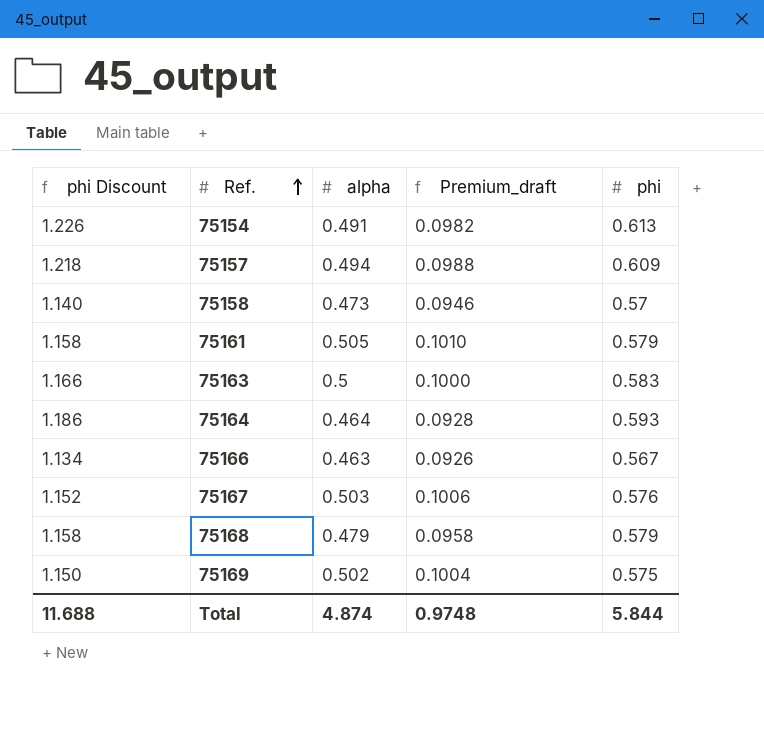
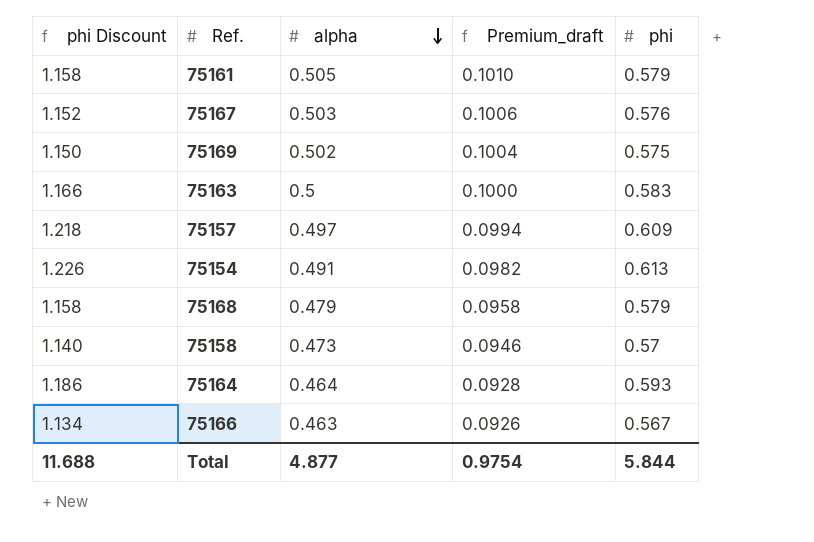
row order: Ref. ascending -> alpha descending
75157 | alpha: 0.494 -> 0.497
75157 | Premium_draft: 0.0988 -> 0.0994
Total | alpha: 4.874 -> 4.877
Total | Premium_draft: 0.9748 -> 0.9754

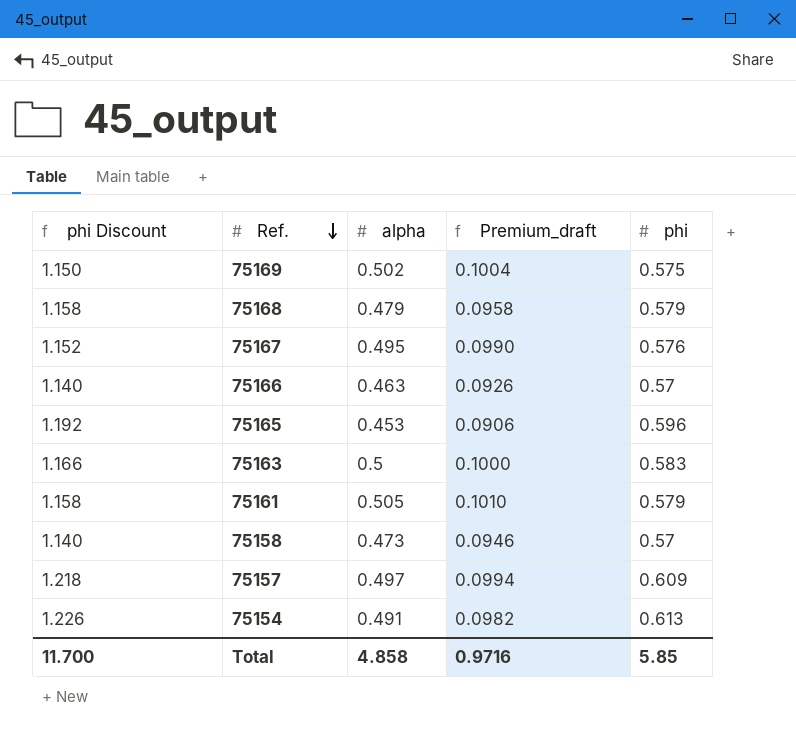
row order: alpha descending -> Ref. descending
row 75164: 1.186 | 0.464 | 0.0928 | 0.593 -> none
75167 | alpha: 0.503 -> 0.495
75167 | Premium_draft: 0.1006 -> 0.0990
75166 | phi Discount: 1.134 -> 1.140
75166 | phi: 0.567 -> 0.57
row 75165: none -> 1.192 | 0.453 | 0.0906 | 0.596
Total | phi Discount: 11.688 -> 11.700
Total | alpha: 4.877 -> 4.858
Total | Premium_draft: 0.9754 -> 0.9716
Total | phi: 5.844 -> 5.85

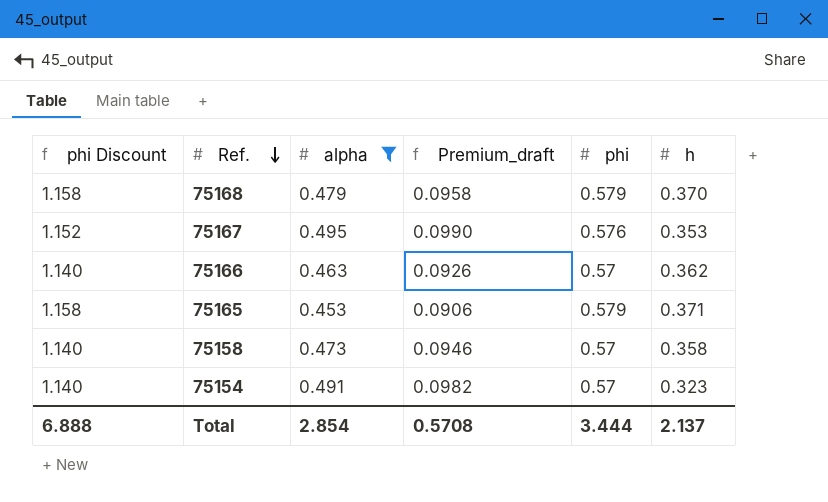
filter: none -> alpha <= 0.495
column h | position: none -> 6
75165 | phi Discount: 1.192 -> 1.158
75165 | phi: 0.596 -> 0.579
75154 | phi Discount: 1.226 -> 1.140
75154 | phi: 0.613 -> 0.57
Total | phi Discount: 11.700 -> 6.888
Total | alpha: 4.858 -> 2.854
Total | Premium_draft: 0.9716 -> 0.5708
Total | phi: 5.85 -> 3.444

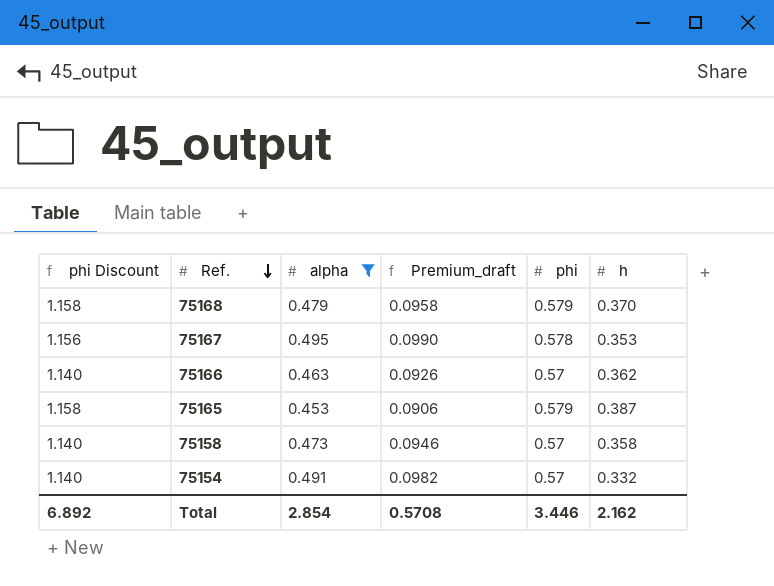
75167 | phi Discount: 1.152 -> 1.156
75167 | phi: 0.576 -> 0.578
75165 | h: 0.371 -> 0.387
75154 | h: 0.323 -> 0.332
Total | phi Discount: 6.888 -> 6.892
Total | phi: 3.444 -> 3.446
Total | h: 2.137 -> 2.162

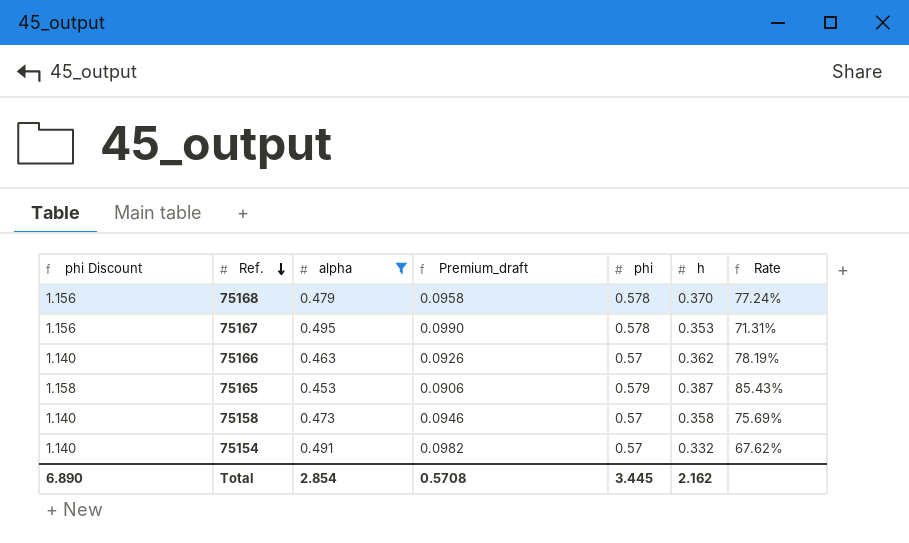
column Rate | formula: none -> [h] / [alpha]
75168 | phi Discount: 1.158 -> 1.156
75168 | phi: 0.579 -> 0.578
Total | phi Discount: 6.892 -> 6.890
Total | phi: 3.446 -> 3.445

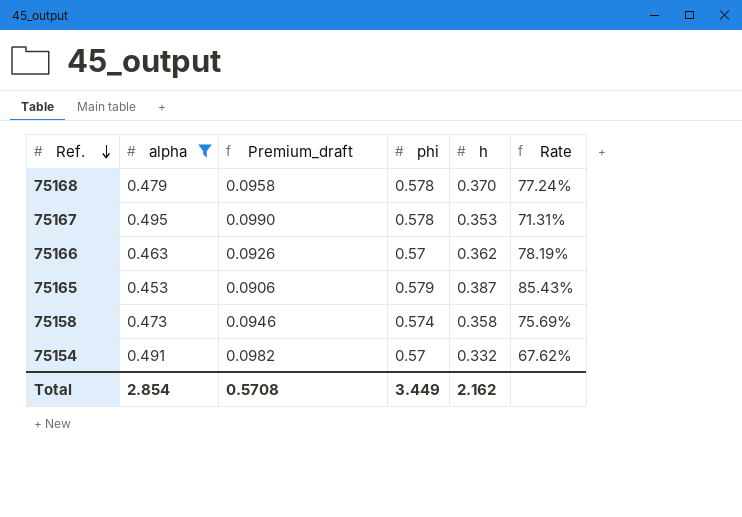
column phi Discount | formula: [phi] * 2 -> none
75158 | phi: 0.57 -> 0.574
Total | phi: 3.445 -> 3.449

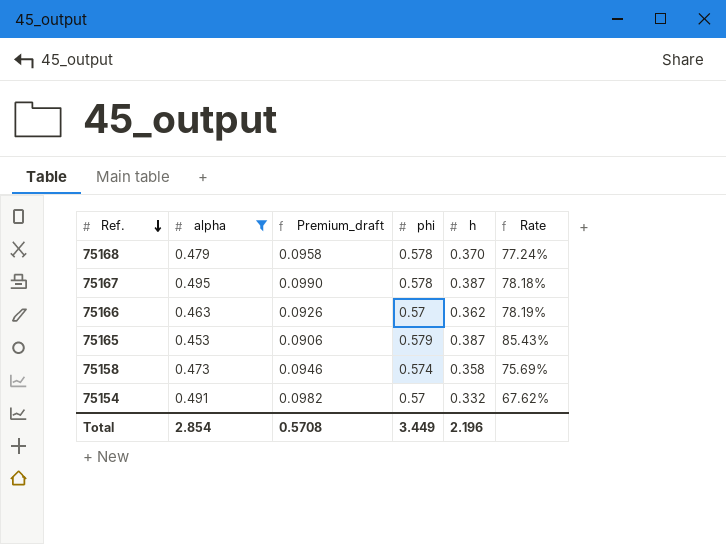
75167 | h: 0.353 -> 0.387
75167 | Rate: 71.31% -> 78.18%
Total | h: 2.162 -> 2.196

